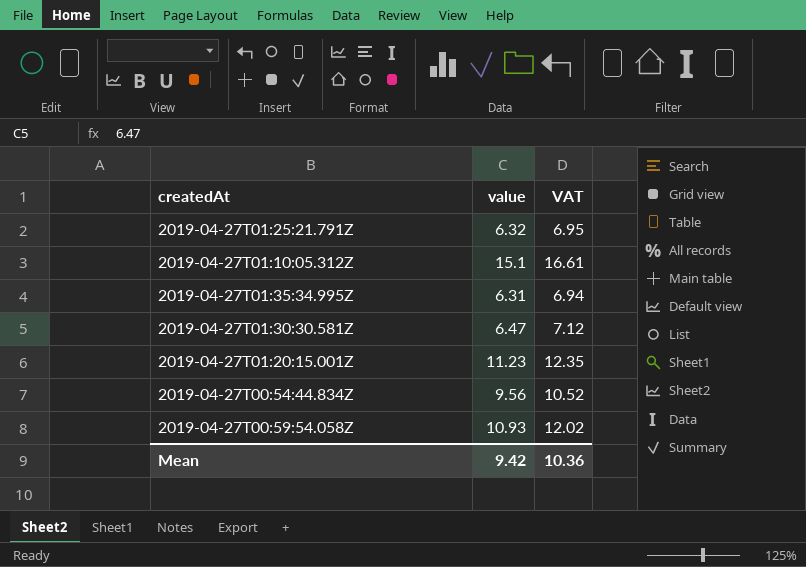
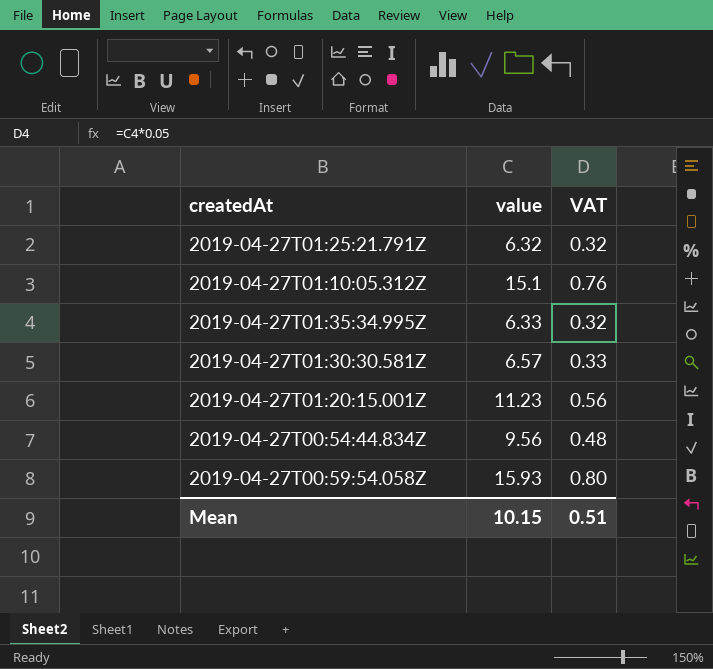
column VAT | formula: [value] * 1.1 -> [value] * 0.05
2019-04-27T01:35:34.995Z | value: 6.31 -> 6.33
2019-04-27T01:30:30.581Z | value: 6.47 -> 6.57
2019-04-27T00:59:54.058Z | value: 10.93 -> 15.93
Mean | value: 9.42 -> 10.15
Mean | VAT: 10.36 -> 0.51

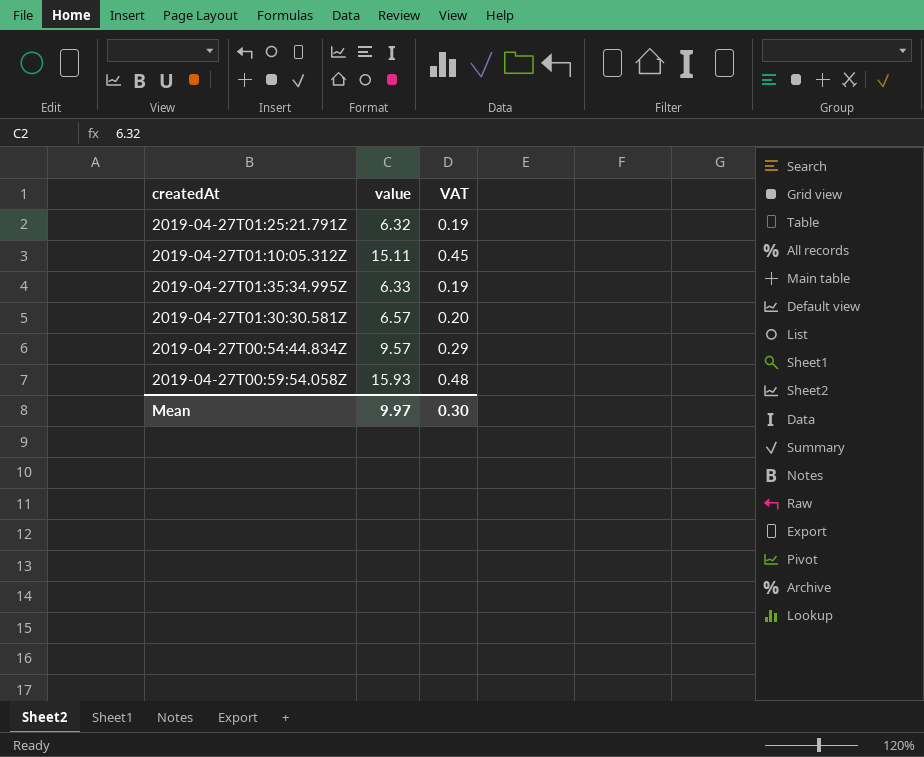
column VAT | formula: [value] * 0.05 -> [value] * 0.03
row 2019-04-27T01:20:15.001Z: 11.23 | 0.56 -> none
2019-04-27T01:10:05.312Z | value: 15.1 -> 15.11
2019-04-27T00:54:44.834Z | value: 9.56 -> 9.57
Mean | value: 10.15 -> 9.97
Mean | VAT: 0.51 -> 0.30

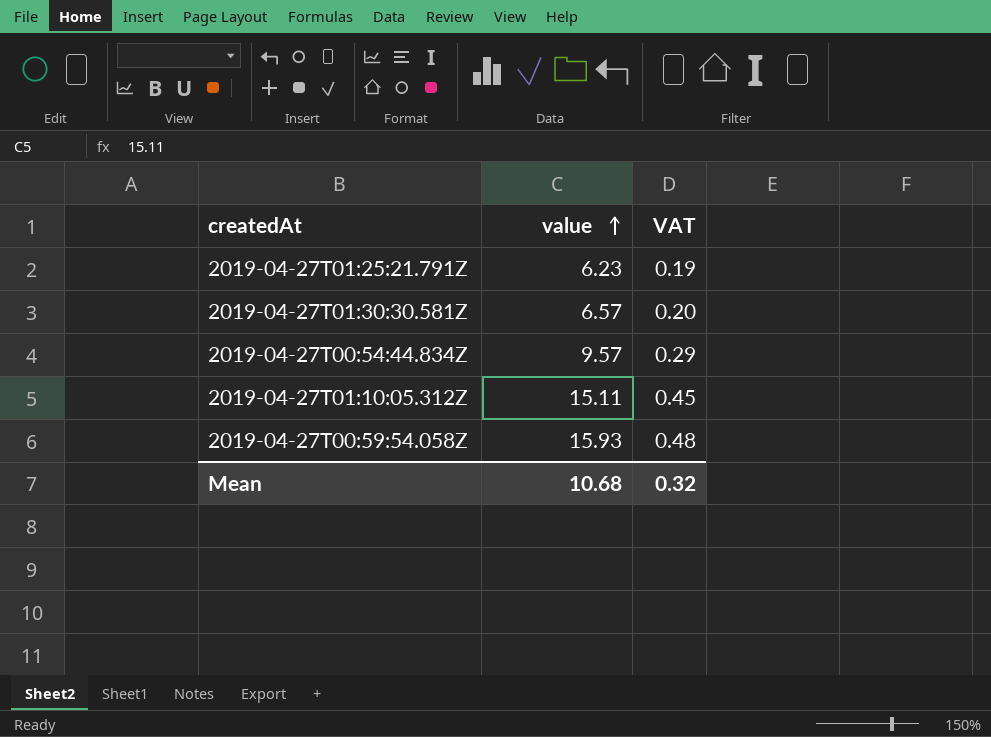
row order: none -> value ascending
row 2019-04-27T01:35:34.995Z: 6.33 | 0.19 -> none
2019-04-27T01:25:21.791Z | value: 6.32 -> 6.23
Mean | value: 9.97 -> 10.68
Mean | VAT: 0.30 -> 0.32

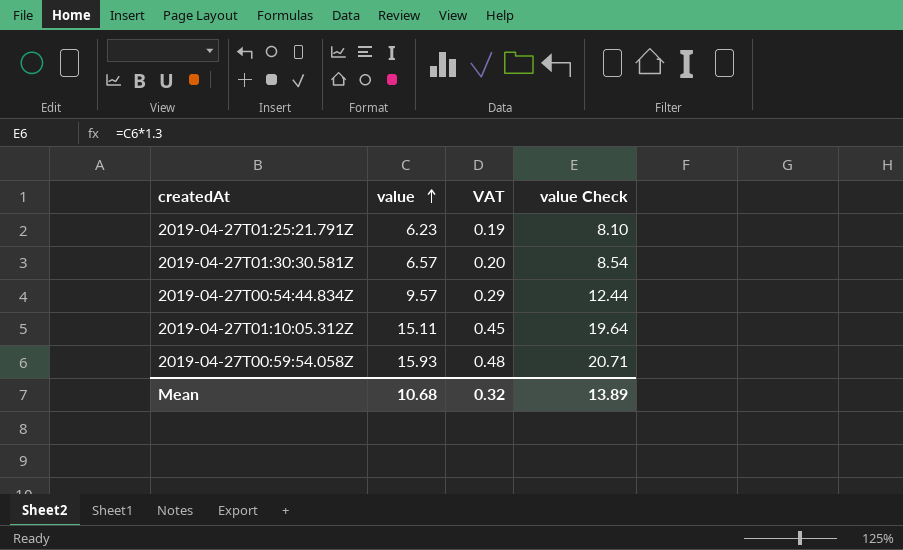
column value Check | formula: none -> [value] * 1.3

